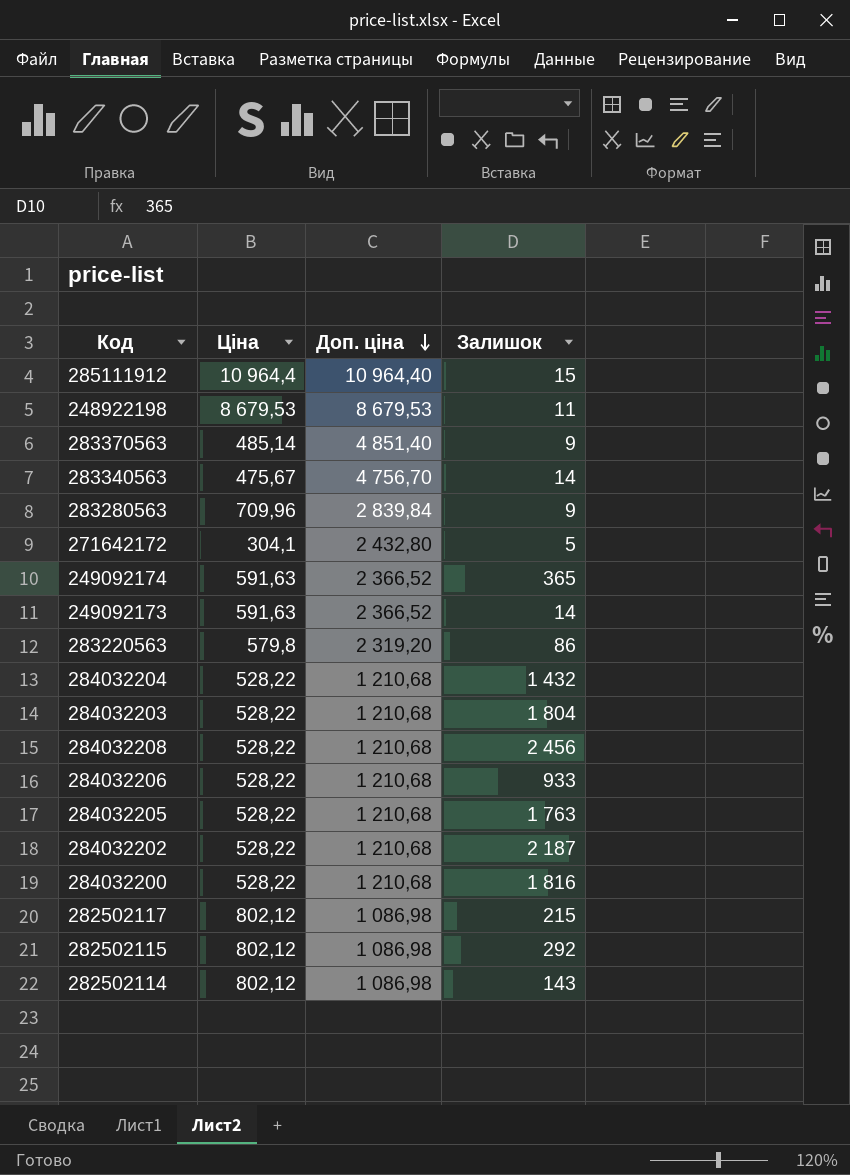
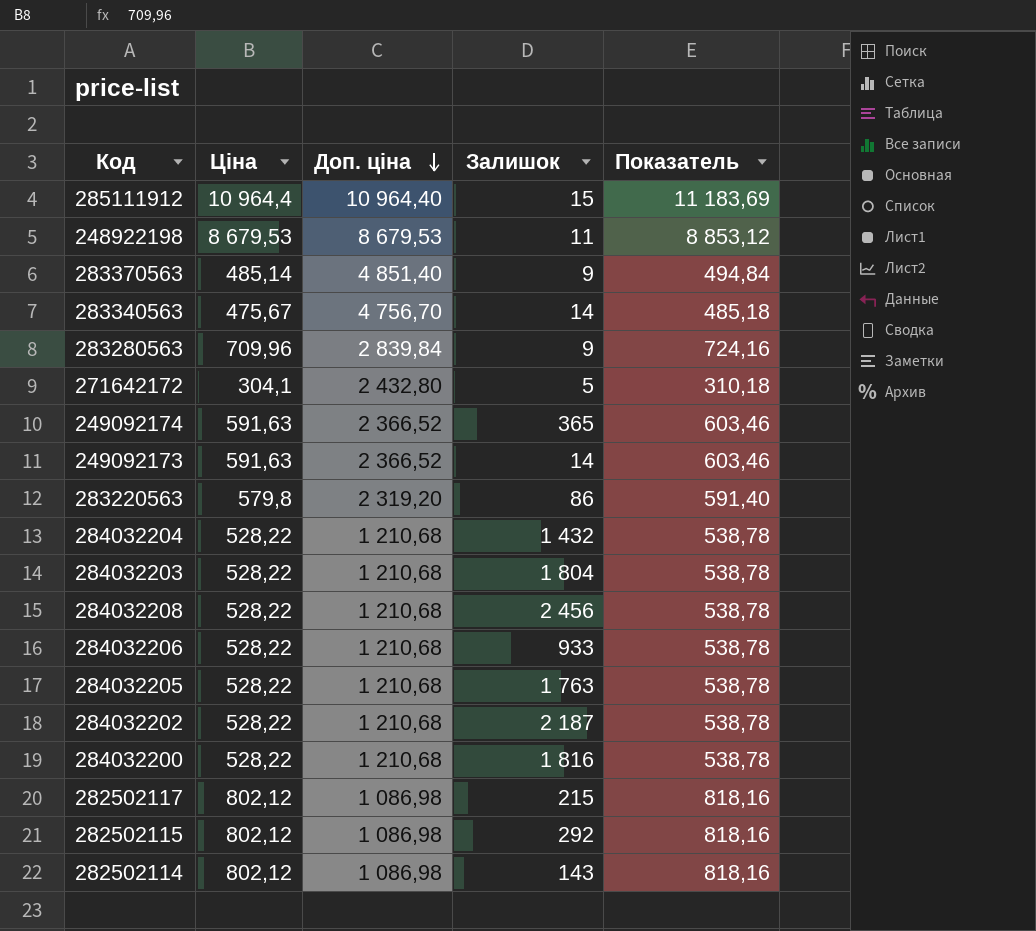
column Показатель | formula: none -> [Ціна] * 1,02

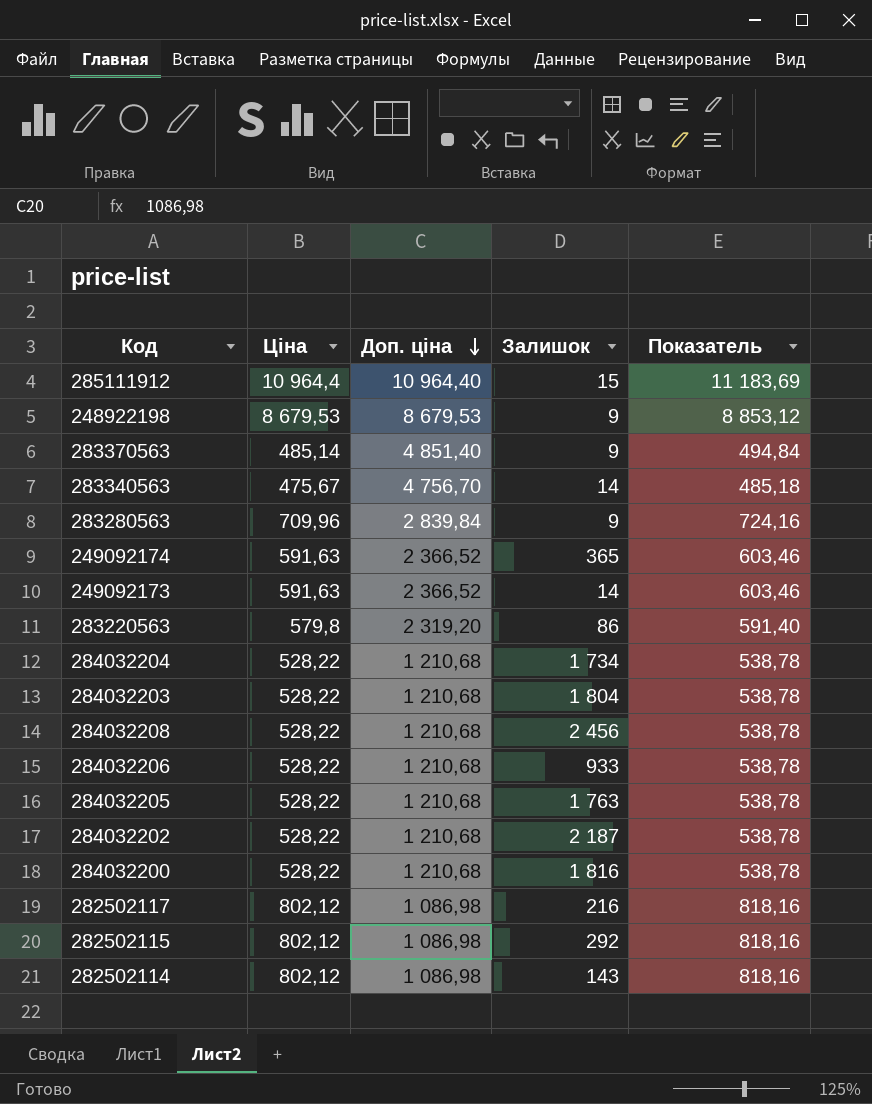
row 271642172: 304,1 | 2 432,80 | 5 | 310,18 -> none
248922198 | Залишок: 11 -> 9
284032204 | Залишок: 1 432 -> 1 734
282502117 | Залишок: 215 -> 216

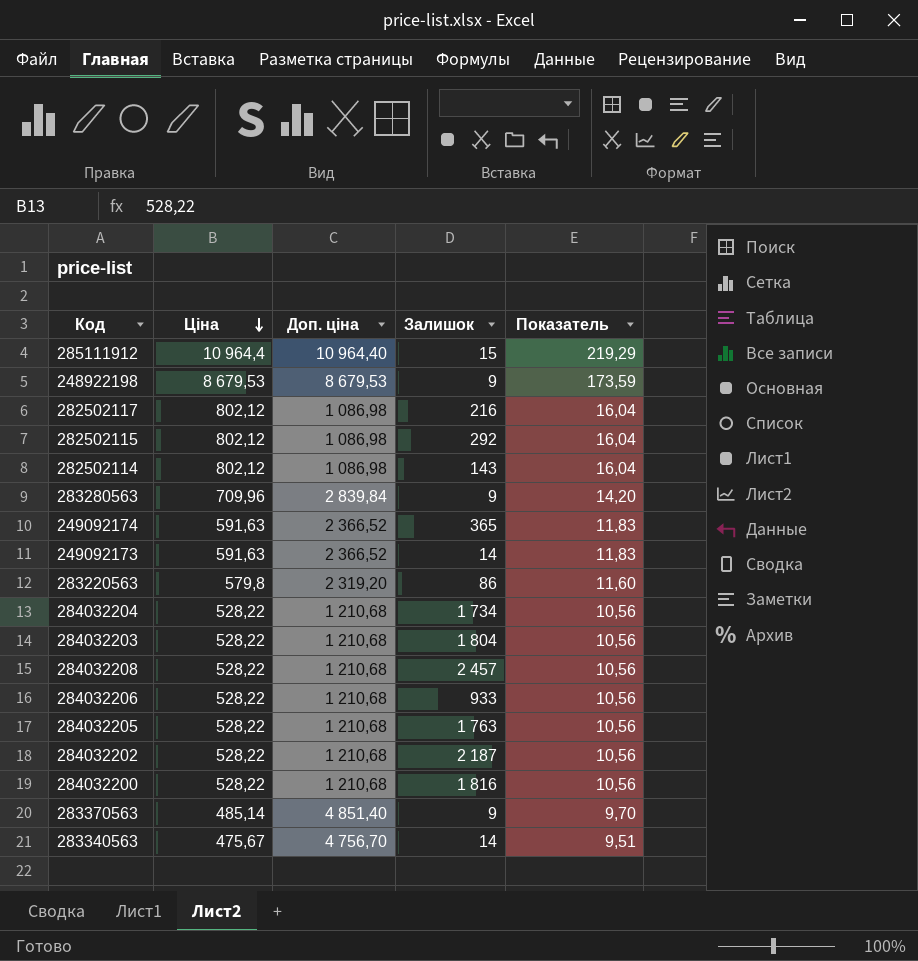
row order: Доп. ціна descending -> Ціна descending
column Показатель | formula: [Ціна] * 1,02 -> [Ціна] * 0,02
284032208 | Залишок: 2 456 -> 2 457

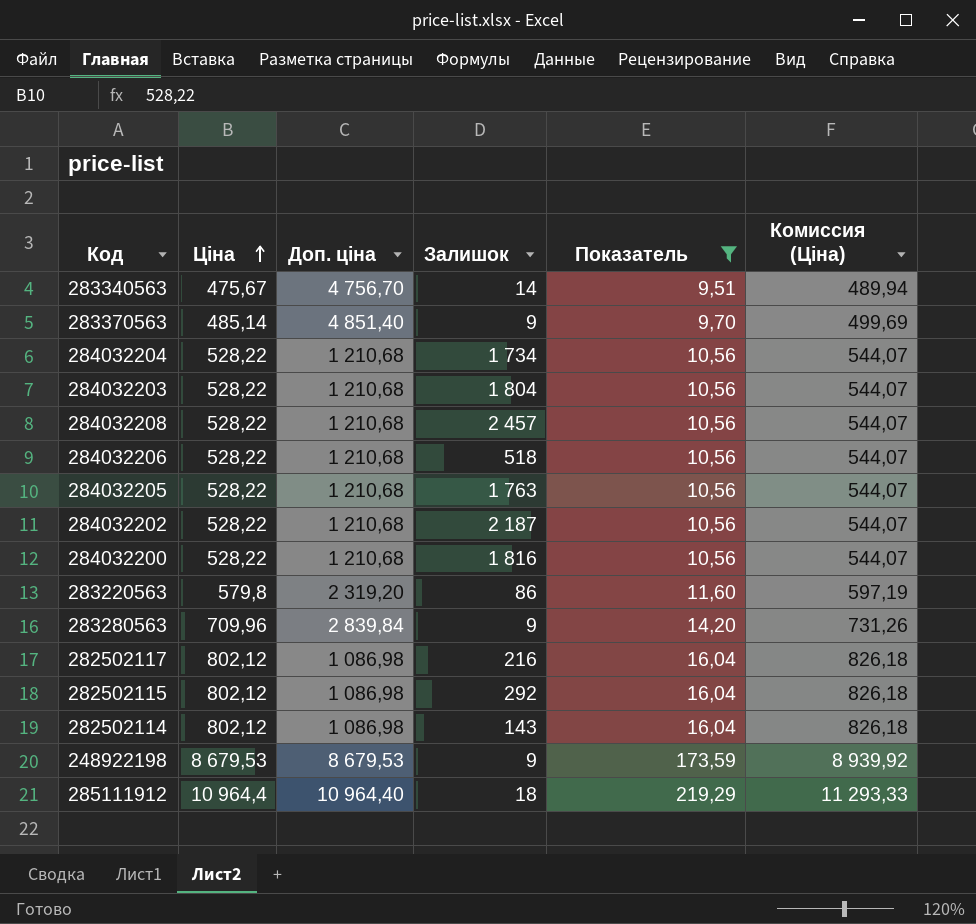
filter: none -> Показатель != 11,83
row order: Ціна descending -> Ціна ascending
column Комиссия (Ціна) | formula: none -> [Ціна] * 1,03
284032206 | Залишок: 933 -> 518
285111912 | Залишок: 15 -> 18

